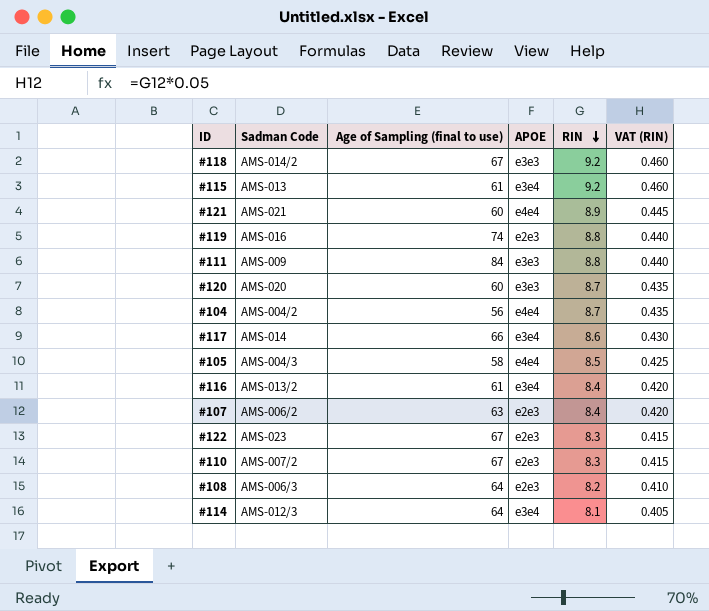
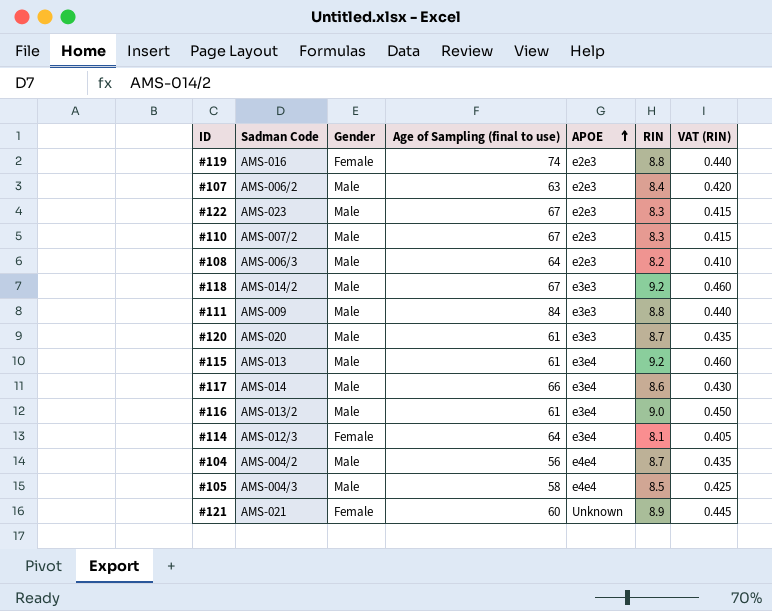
row order: RIN descending -> APOE ascending
column Gender | position: none -> 3
#120 | Age of Sampling (final to use): 60 -> 61
#116 | RIN: 8.4 -> 9.0
#116 | VAT (RIN): 0.420 -> 0.450
#121 | APOE: e4e4 -> Unknown

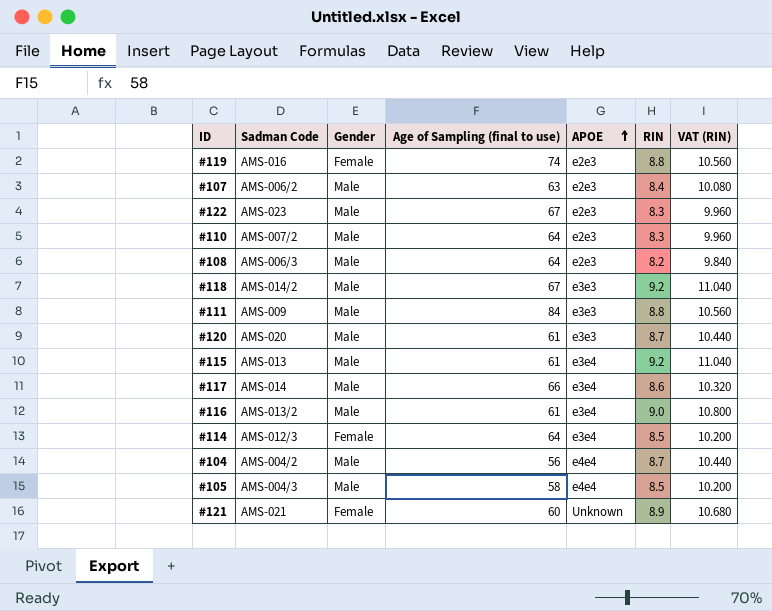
column VAT (RIN) | formula: [RIN] * 0.05 -> [RIN] * 1.2
#110 | Age of Sampling (final to use): 67 -> 64
#114 | RIN: 8.1 -> 8.5

